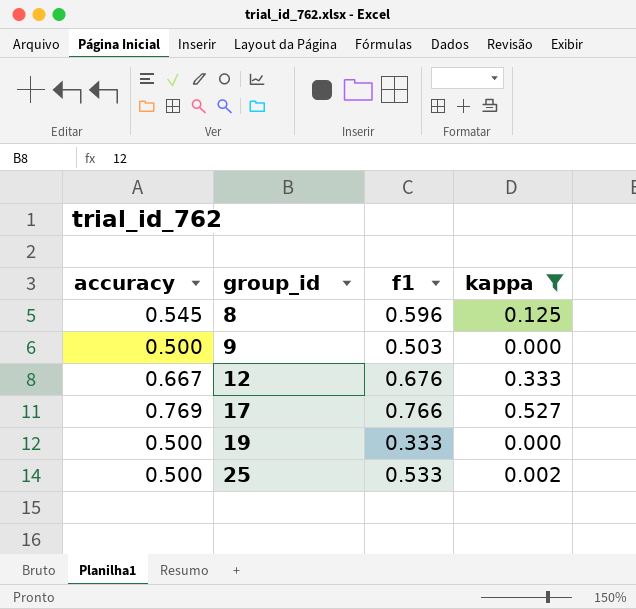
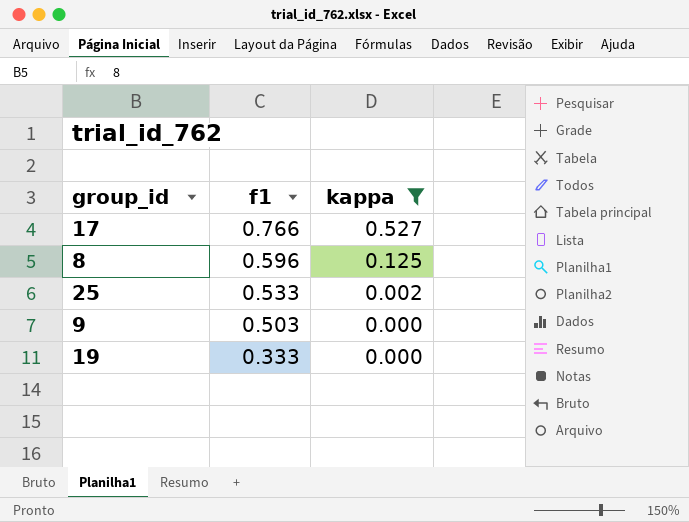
row order: group_id ascending -> f1 descending
column accuracy | position: 1 -> none
row 12: 0.667 | 0.676 | 0.333 -> none

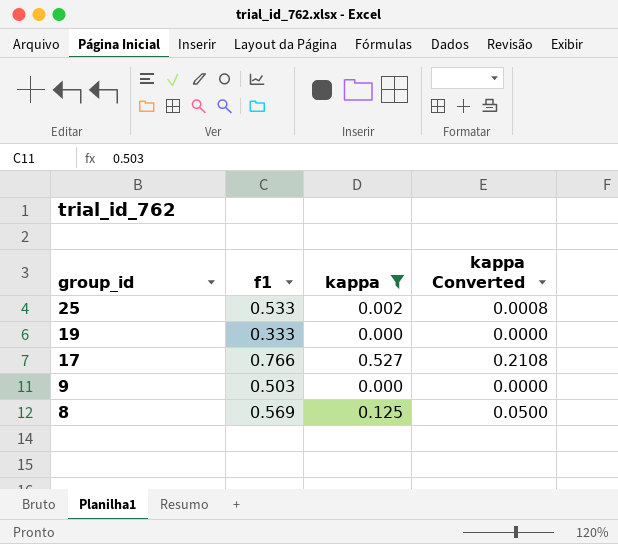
row order: f1 descending -> group_id descending
column kappa Converted | formula: none -> [kappa] * 0.4
8 | f1: 0.596 -> 0.569

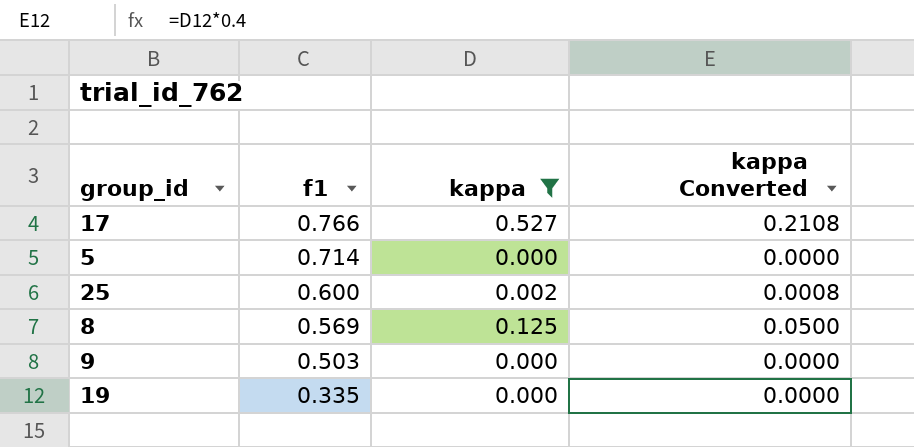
row order: group_id descending -> f1 descending
row 5: none -> 0.714 | 0.000 | 0.0000
25 | f1: 0.533 -> 0.600
19 | f1: 0.333 -> 0.335

